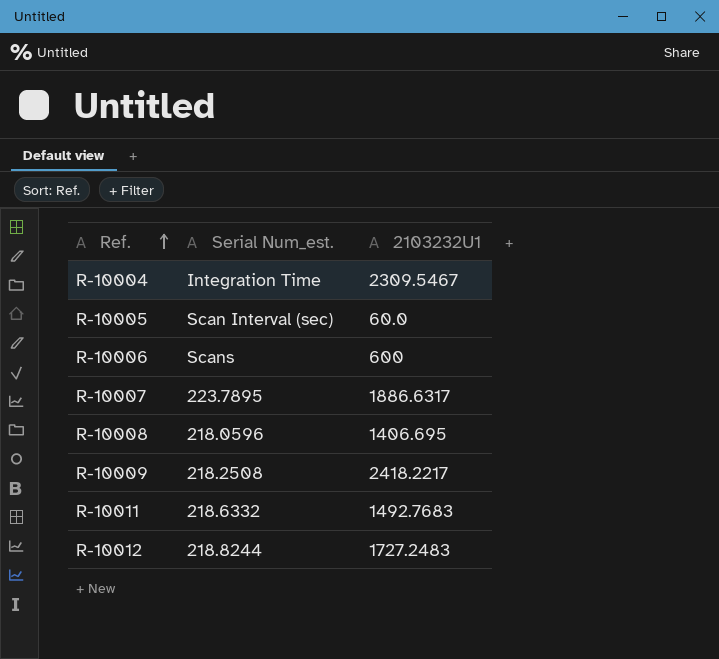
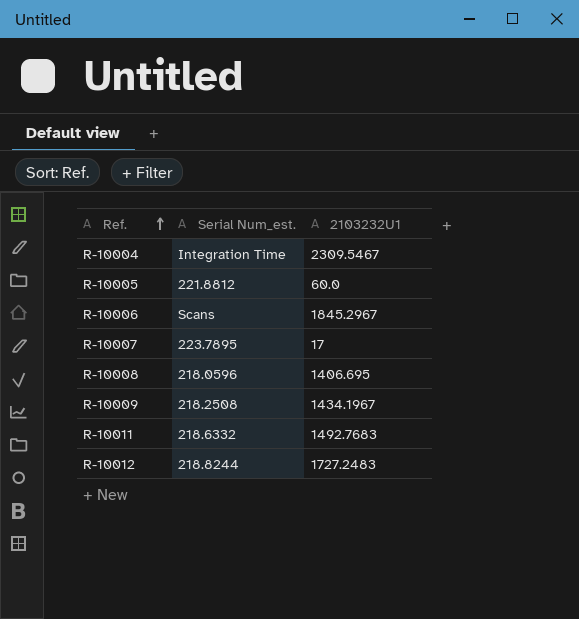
R-10005 | Serial Num_est.: Scan Interval (sec) -> 221.8812
R-10006 | 2103232U1: 600 -> 1845.2967
R-10007 | 2103232U1: 1886.6317 -> 17
R-10009 | 2103232U1: 2418.2217 -> 1434.1967

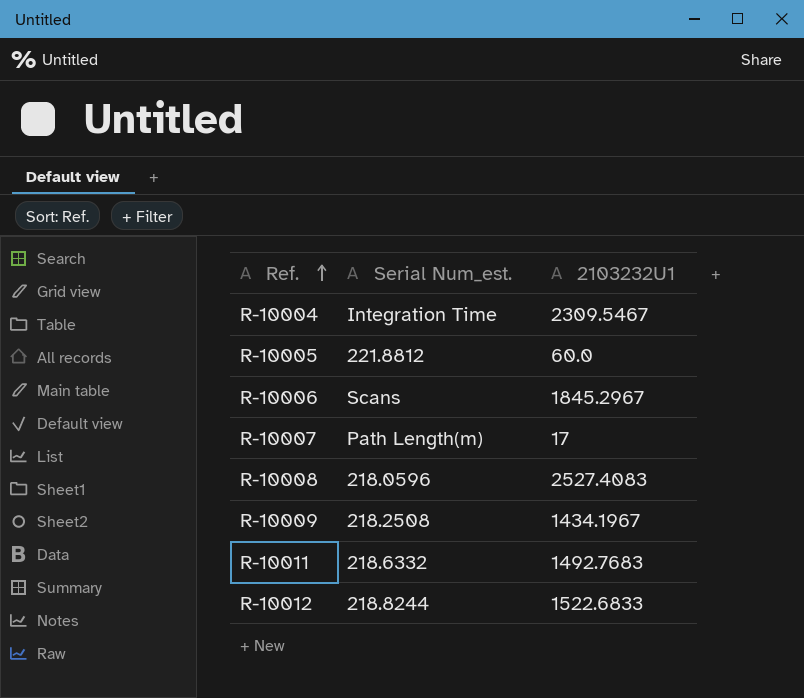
R-10007 | Serial Num_est.: 223.7895 -> Path Length(m)
R-10008 | 2103232U1: 1406.695 -> 2527.4083
R-10012 | 2103232U1: 1727.2483 -> 1522.6833

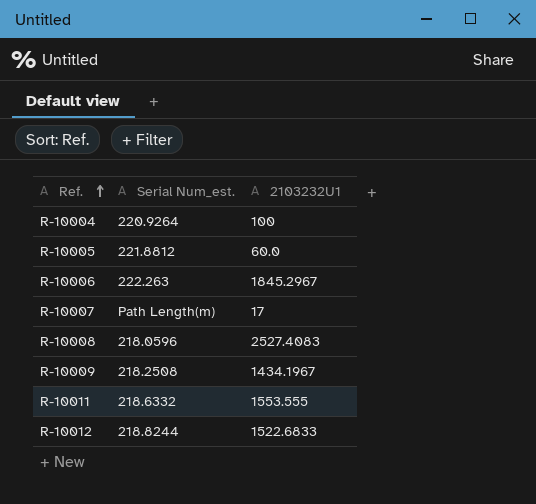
R-10004 | Serial Num_est.: Integration Time -> 220.9264
R-10004 | 2103232U1: 2309.5467 -> 100
R-10006 | Serial Num_est.: Scans -> 222.263
R-10011 | 2103232U1: 1492.7683 -> 1553.555

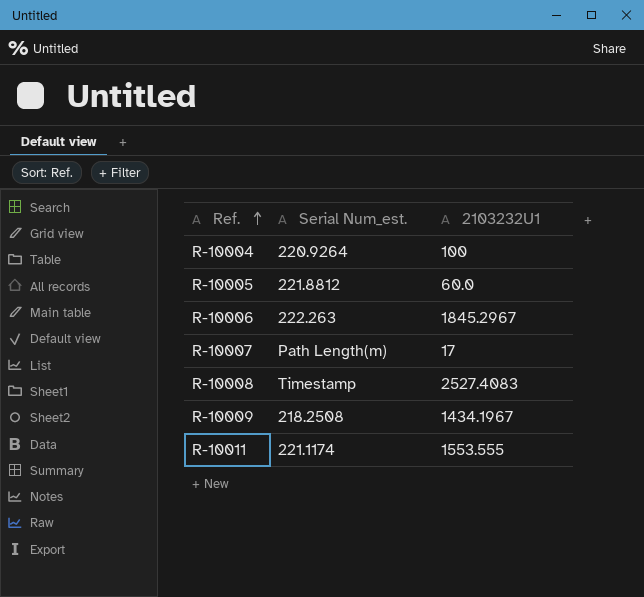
row R-10012: 218.8244 | 1522.6833 -> none
R-10008 | Serial Num_est.: 218.0596 -> Timestamp
R-10011 | Serial Num_est.: 218.6332 -> 221.1174

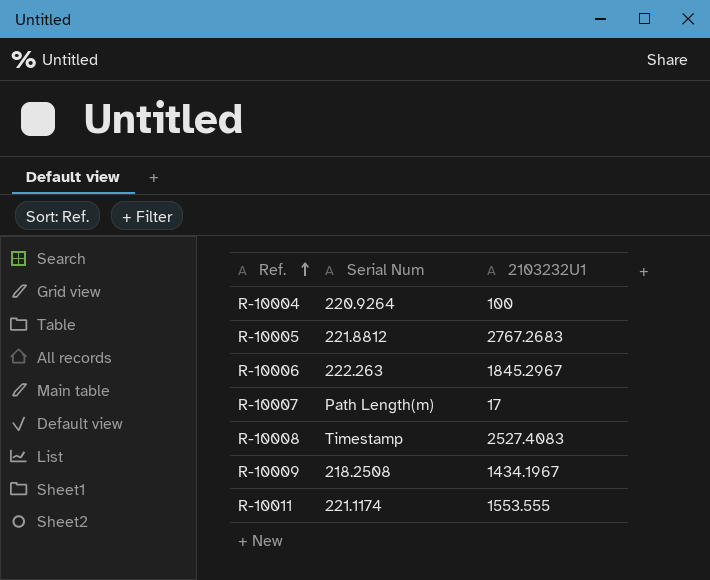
column name: Serial Num_est. -> Serial Num
R-10005 | 2103232U1: 60.0 -> 2767.2683

